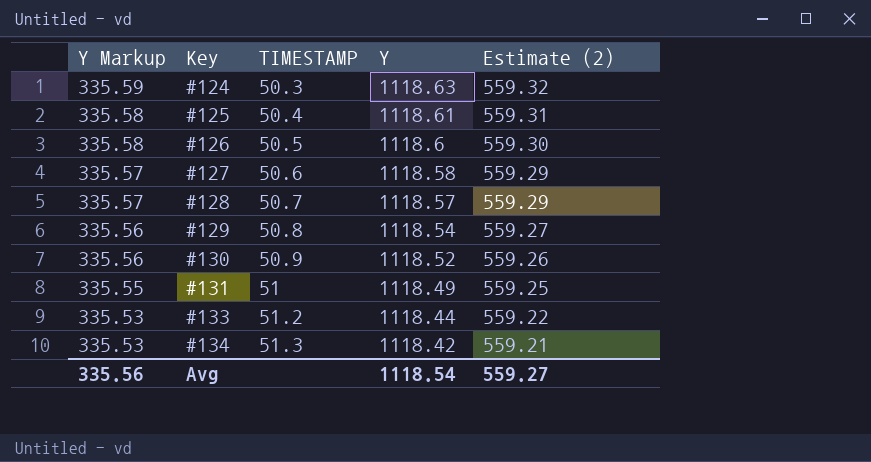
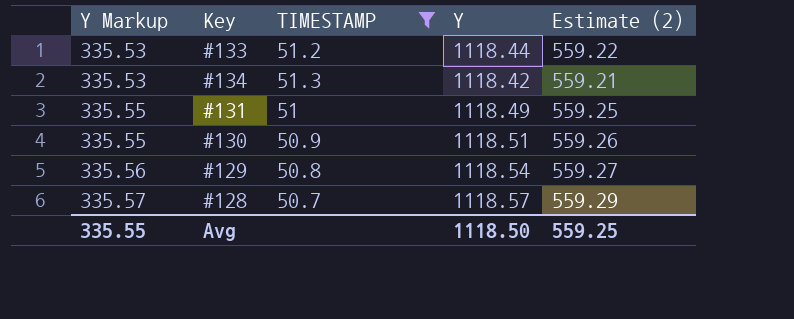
filter: none -> TIMESTAMP >= 50.7
row order: Y Markup descending -> Y Markup ascending
#130 | Y Markup: 335.56 -> 335.55
#130 | Y: 1118.52 -> 1118.51
Avg | Y Markup: 335.56 -> 335.55
Avg | Y: 1118.54 -> 1118.50
Avg | Estimate (2): 559.27 -> 559.25

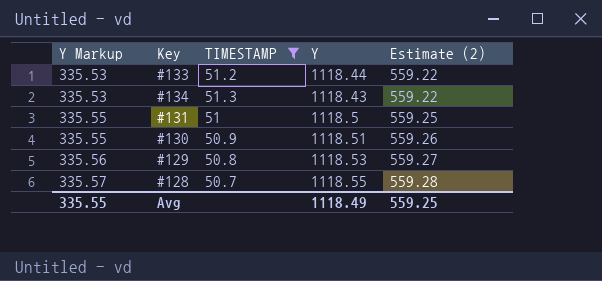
#134 | Y: 1118.42 -> 1118.43
#134 | Estimate (2): 559.21 -> 559.22
#131 | Y: 1118.49 -> 1118.5
#129 | Y: 1118.54 -> 1118.53
#128 | Y: 1118.57 -> 1118.55
#128 | Estimate (2): 559.29 -> 559.28
Avg | Y: 1118.50 -> 1118.49

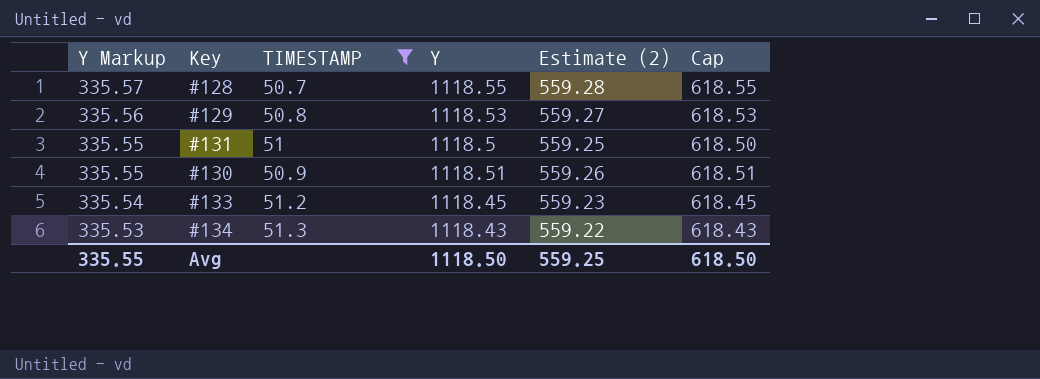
row order: Y Markup ascending -> Y Markup descending
column Cap | formula: none -> [Y] - 500
#133 | Y Markup: 335.53 -> 335.54
#133 | Y: 1118.44 -> 1118.45
#133 | Estimate (2): 559.22 -> 559.23
Avg | Y: 1118.49 -> 1118.50

